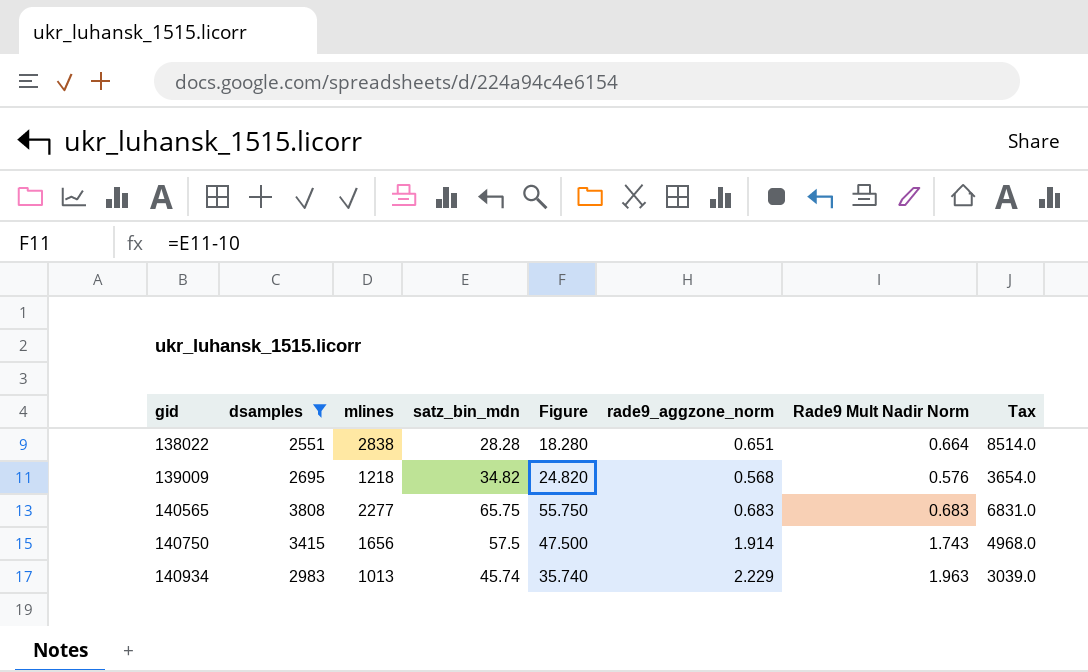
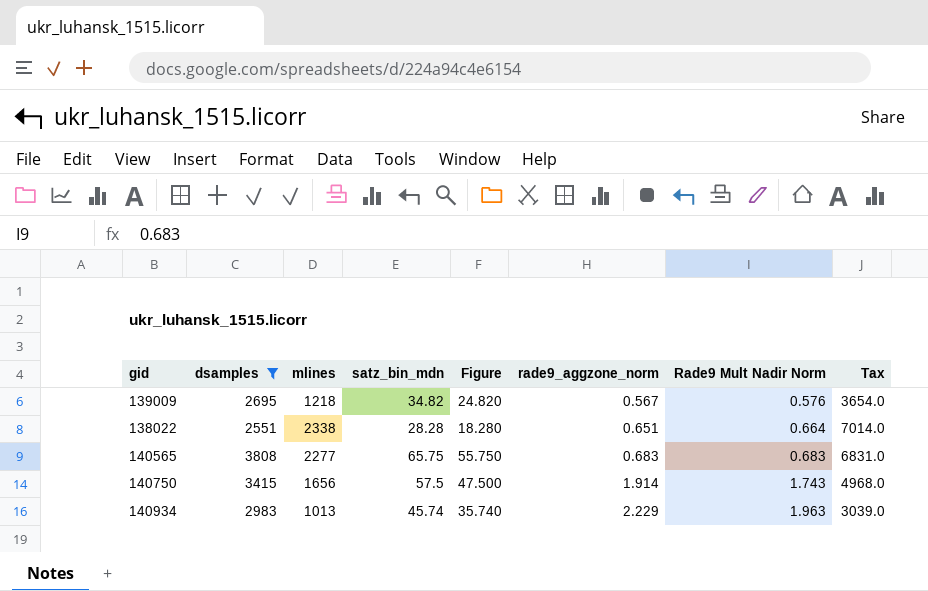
row order: gid ascending -> rade9_aggzone_norm ascending
139009 | rade9_aggzone_norm: 0.568 -> 0.567
138022 | mlines: 2838 -> 2338
138022 | Tax: 8514.0 -> 7014.0

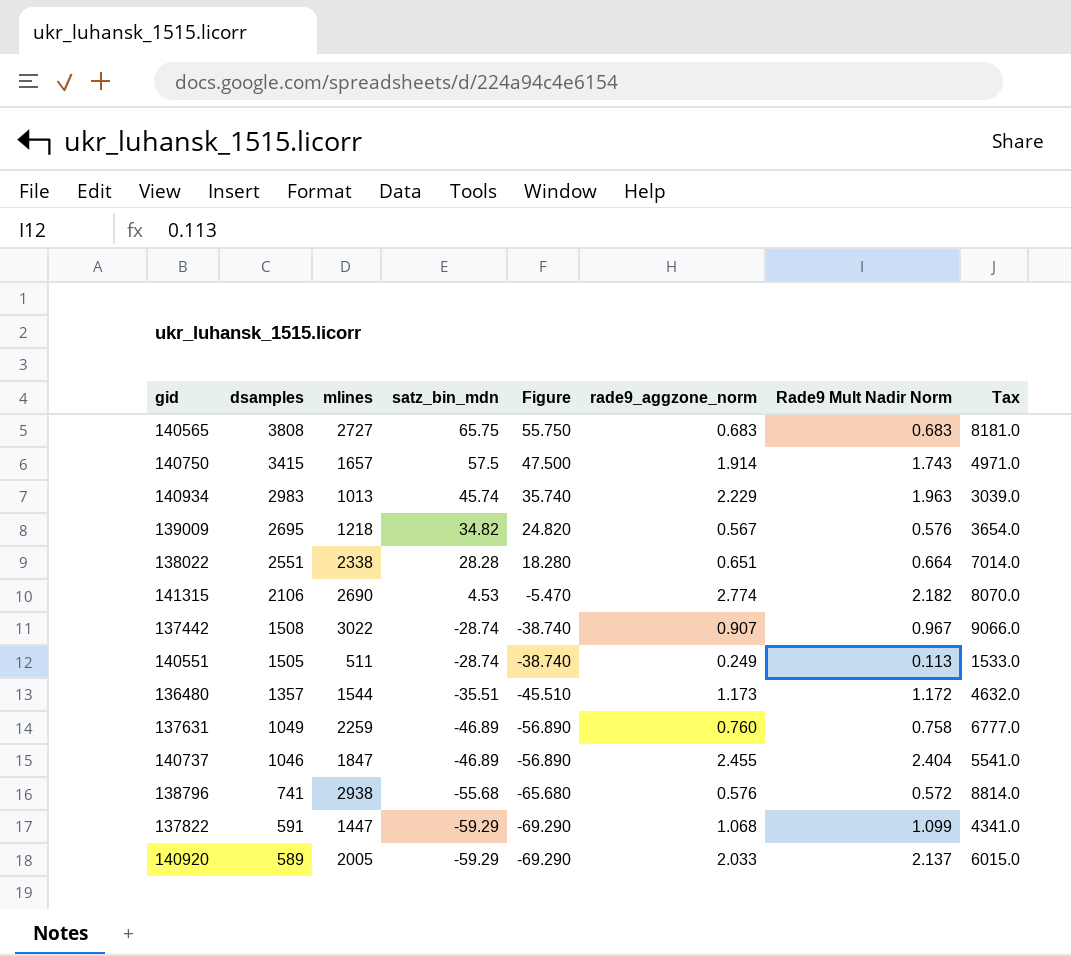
filter: dsamples >= 2551 -> none
row order: rade9_aggzone_norm ascending -> dsamples descending
140565 | mlines: 2277 -> 2727
140565 | Tax: 6831.0 -> 8181.0
140750 | mlines: 1656 -> 1657
140750 | Tax: 4968.0 -> 4971.0

